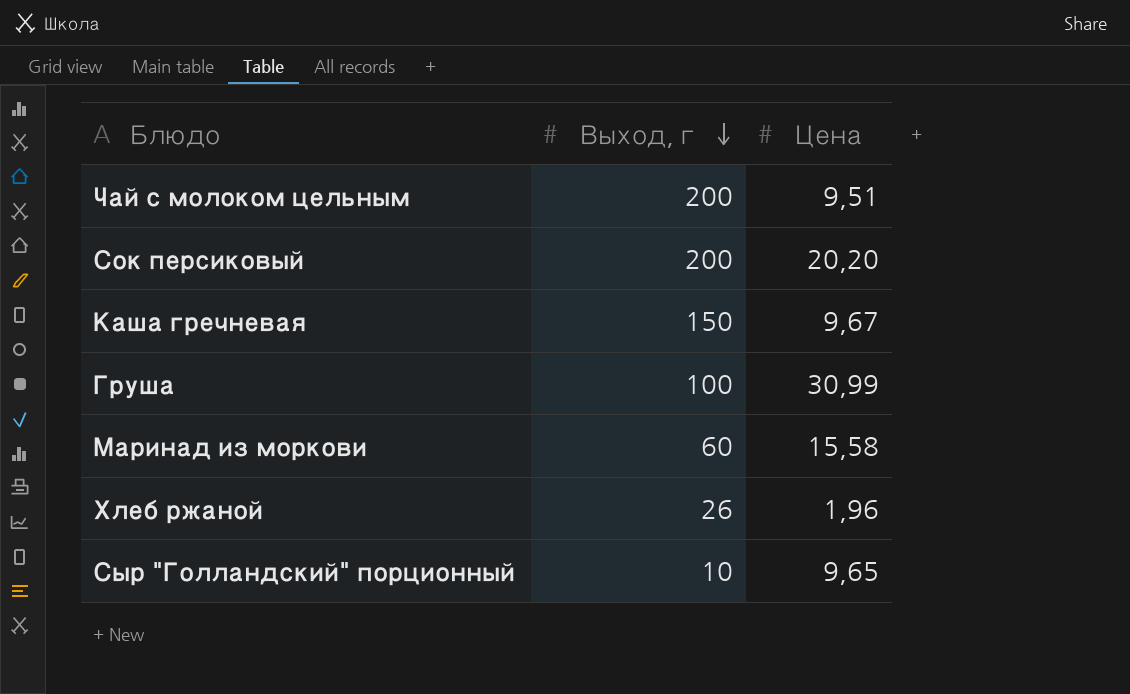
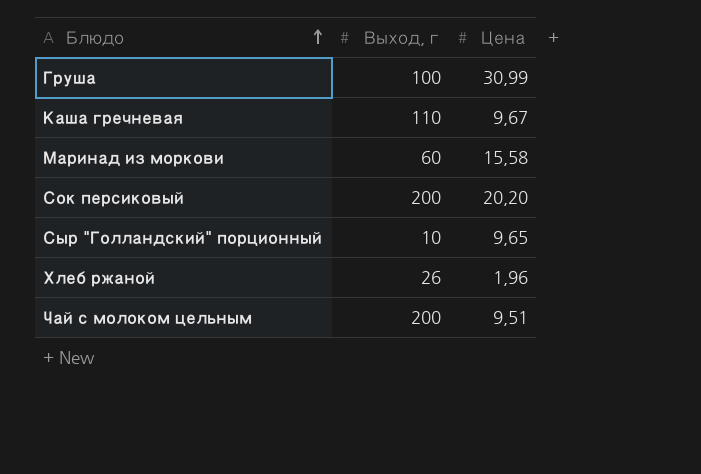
row order: Выход, г descending -> Блюдо ascending
Каша гречневая | Выход, г: 150 -> 110

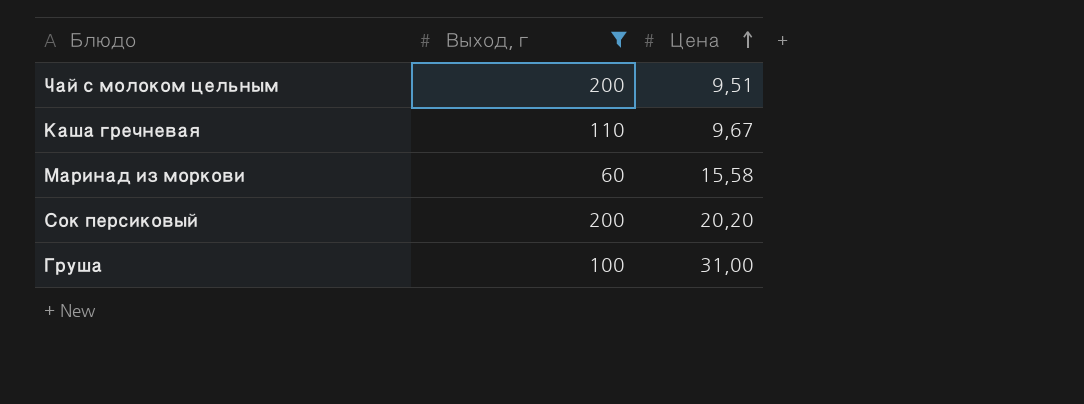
filter: none -> Выход, г >= 60
row order: Блюдо ascending -> Цена ascending
Груша | Цена: 30,99 -> 31,00

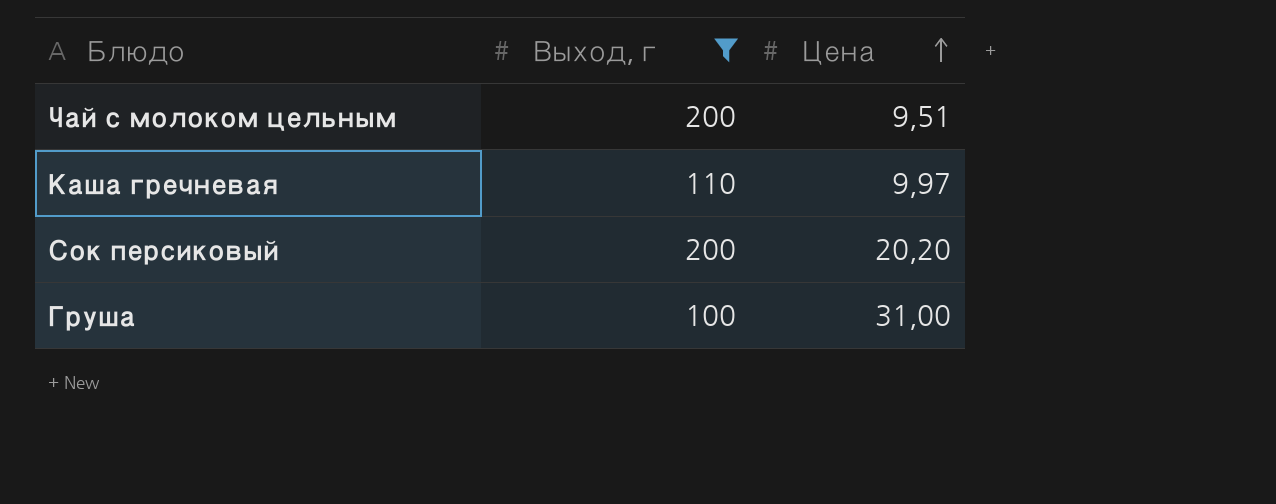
row Маринад из моркови: 60 | 15,58 -> none
Каша гречневая | Цена: 9,67 -> 9,97

